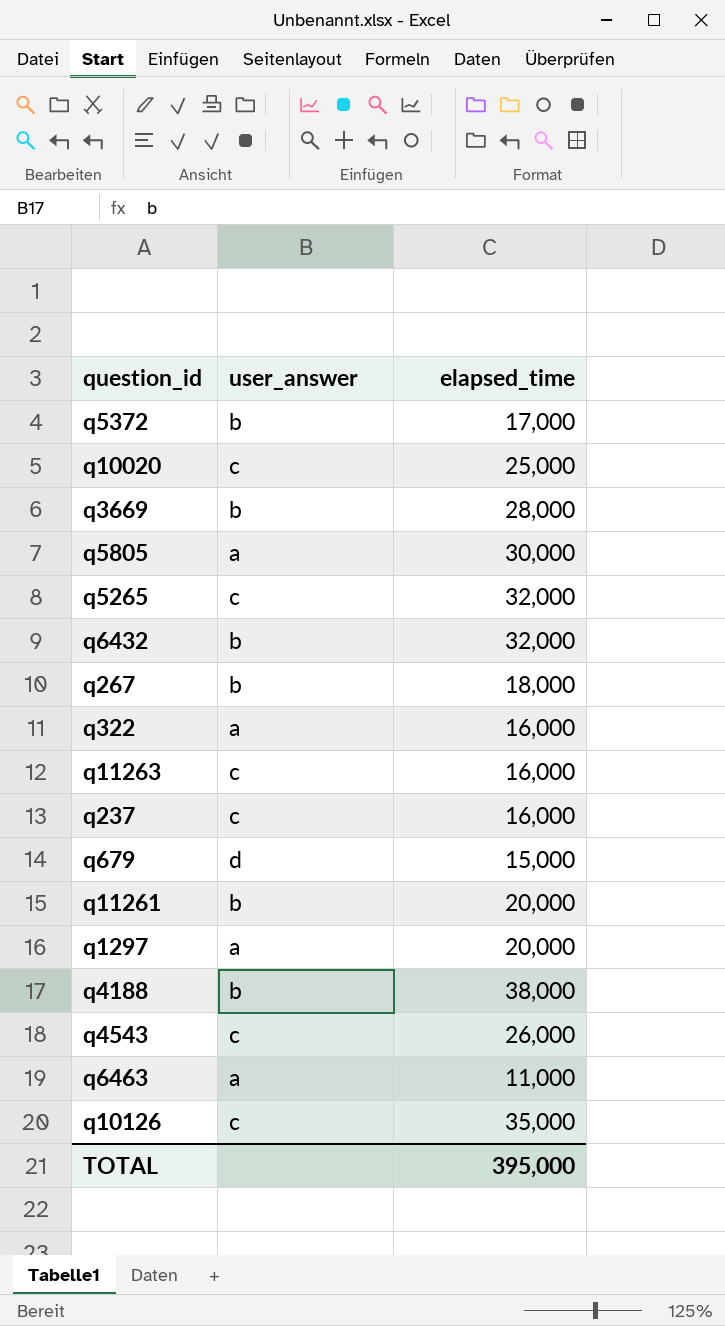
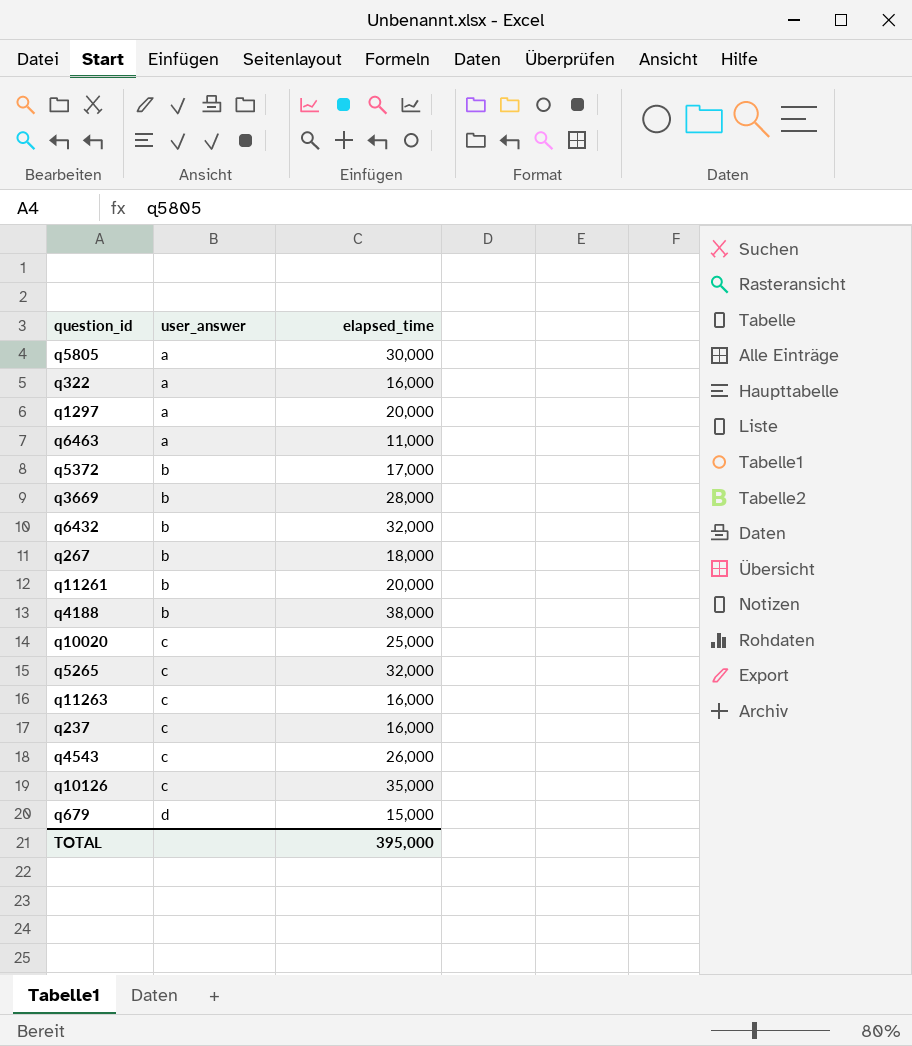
row order: none -> user_answer ascending

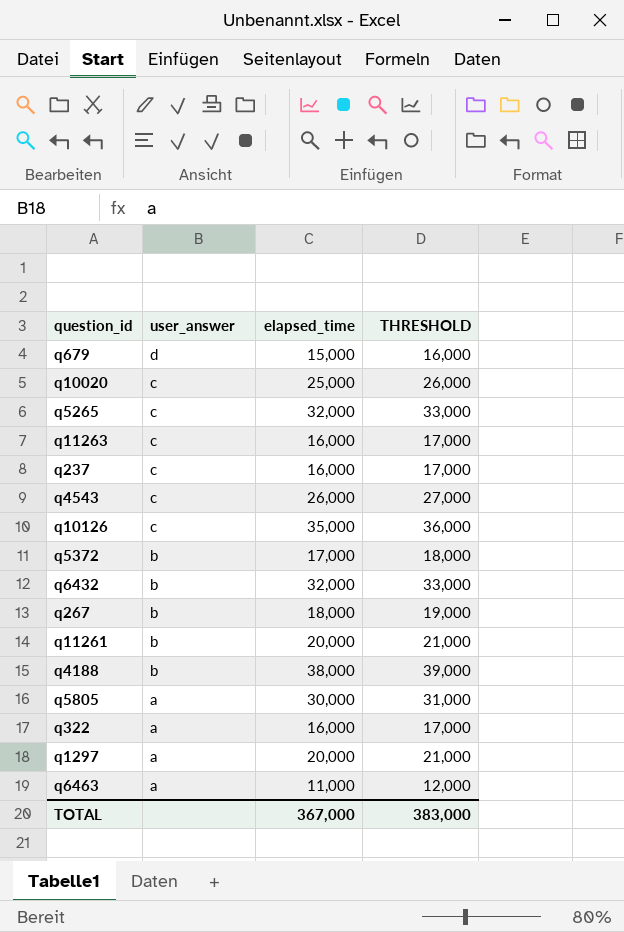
row order: user_answer ascending -> user_answer descending
column THRESHOLD | formula: none -> [elapsed_time] + 1000
row q3669: b | 28,000 -> none
TOTAL | elapsed_time: 395,000 -> 367,000

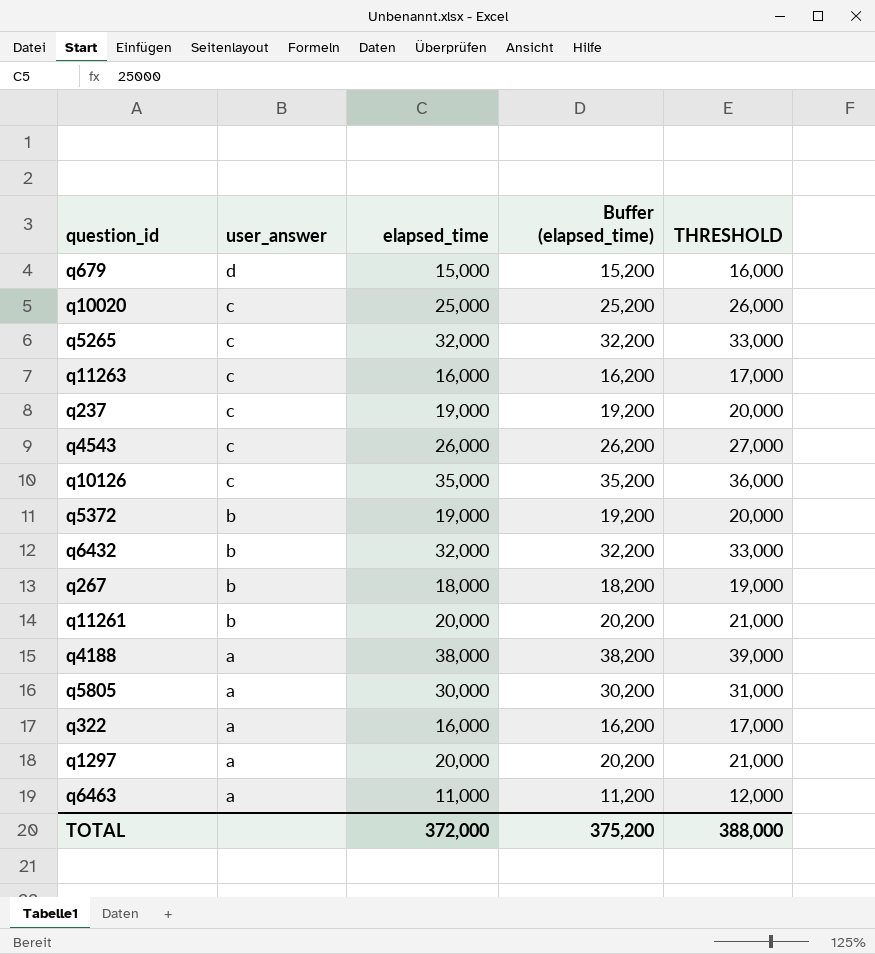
column Buffer (elapsed_time) | formula: none -> [elapsed_time] + 200
q237 | elapsed_time: 16,000 -> 19,000
q237 | THRESHOLD: 17,000 -> 20,000
q5372 | elapsed_time: 17,000 -> 19,000
q5372 | THRESHOLD: 18,000 -> 20,000
q4188 | user_answer: b -> a
TOTAL | elapsed_time: 367,000 -> 372,000
TOTAL | THRESHOLD: 383,000 -> 388,000

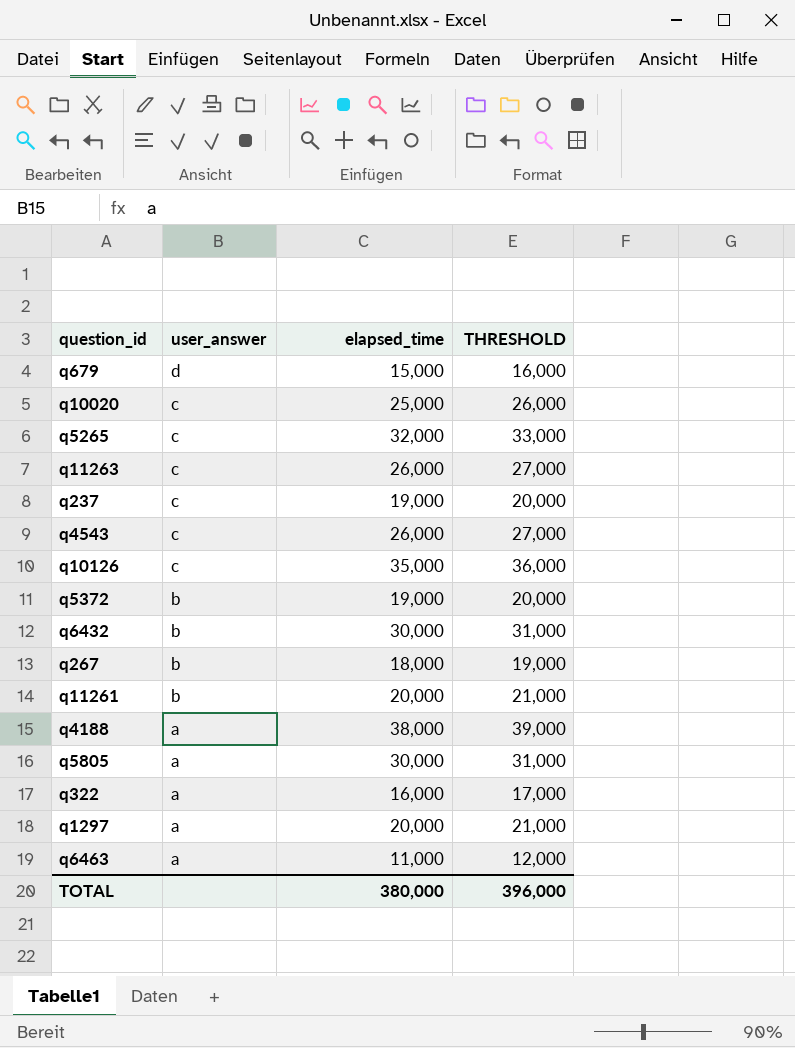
column Buffer (elapsed_time) | formula: [elapsed_time] + 200 -> none
q11263 | elapsed_time: 16,000 -> 26,000
q11263 | THRESHOLD: 17,000 -> 27,000
q6432 | elapsed_time: 32,000 -> 30,000
q6432 | THRESHOLD: 33,000 -> 31,000
TOTAL | elapsed_time: 372,000 -> 380,000
TOTAL | THRESHOLD: 388,000 -> 396,000

